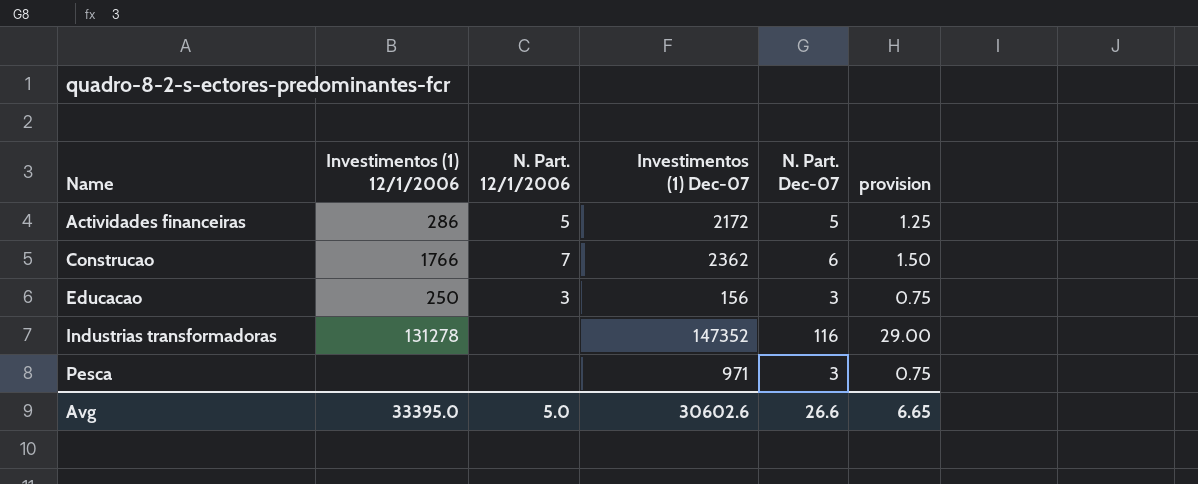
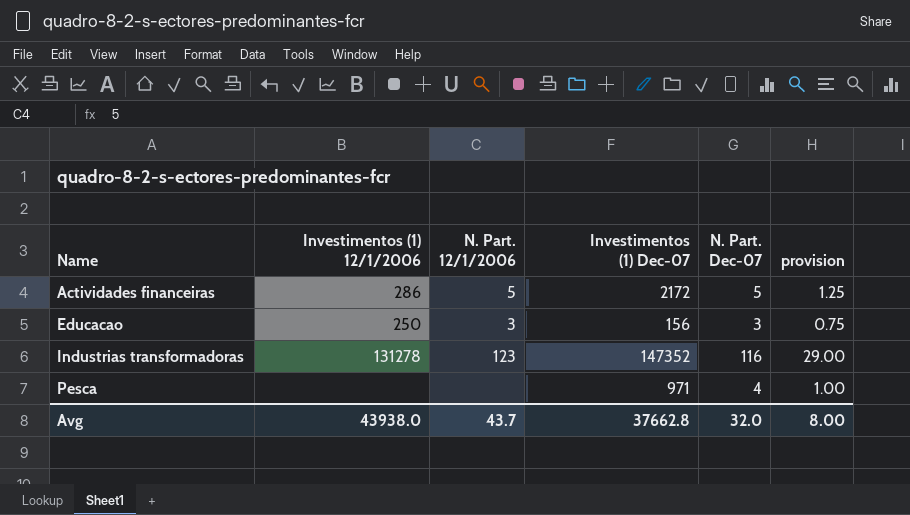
row Construcao: 1766 | 7 | 2362 | 6 | 1.50 -> none
Industrias transformadoras | N. Part. 12/1/2006: none -> 123
Pesca | N. Part. Dec-07: 3 -> 4
Pesca | provision: 0.75 -> 1.00
Avg | Investimentos (1) 12/1/2006: 33395.0 -> 43938.0
Avg | N. Part. 12/1/2006: 5.0 -> 43.7
Avg | Investimentos (1) Dec-07: 30602.6 -> 37662.8
Avg | N. Part. Dec-07: 26.6 -> 32.0
Avg | provision: 6.65 -> 8.00

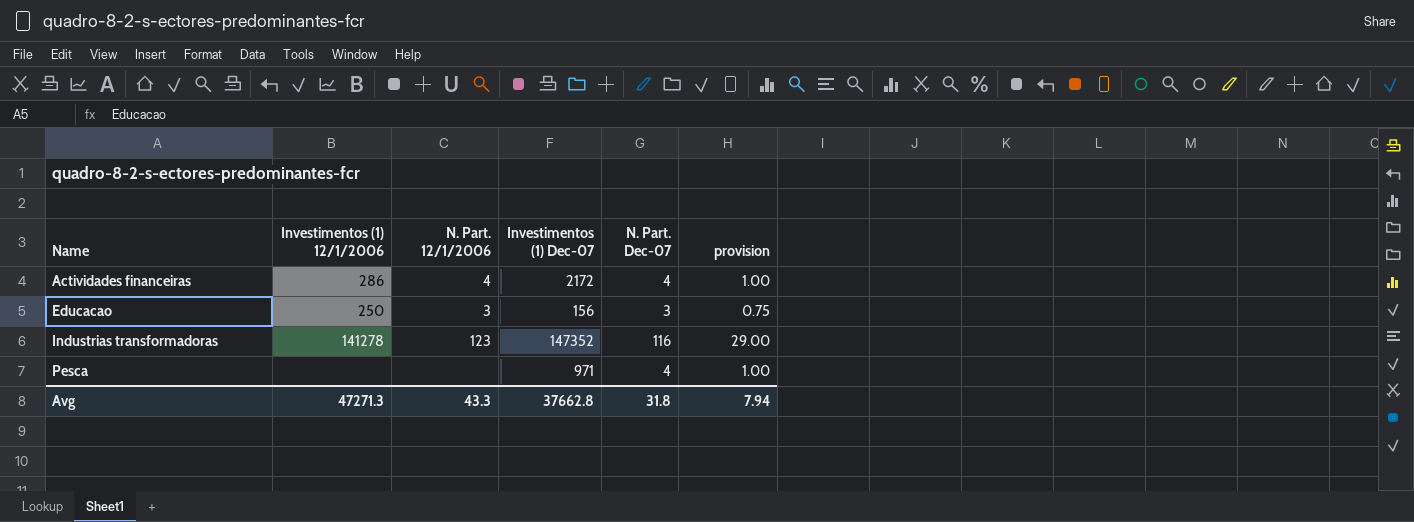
Actividades financeiras | N. Part. 12/1/2006: 5 -> 4
Actividades financeiras | N. Part. Dec-07: 5 -> 4
Actividades financeiras | provision: 1.25 -> 1.00
Industrias transformadoras | Investimentos (1) 12/1/2006: 131278 -> 141278
Avg | Investimentos (1) 12/1/2006: 43938.0 -> 47271.3
Avg | N. Part. 12/1/2006: 43.7 -> 43.3
Avg | N. Part. Dec-07: 32.0 -> 31.8
Avg | provision: 8.00 -> 7.94

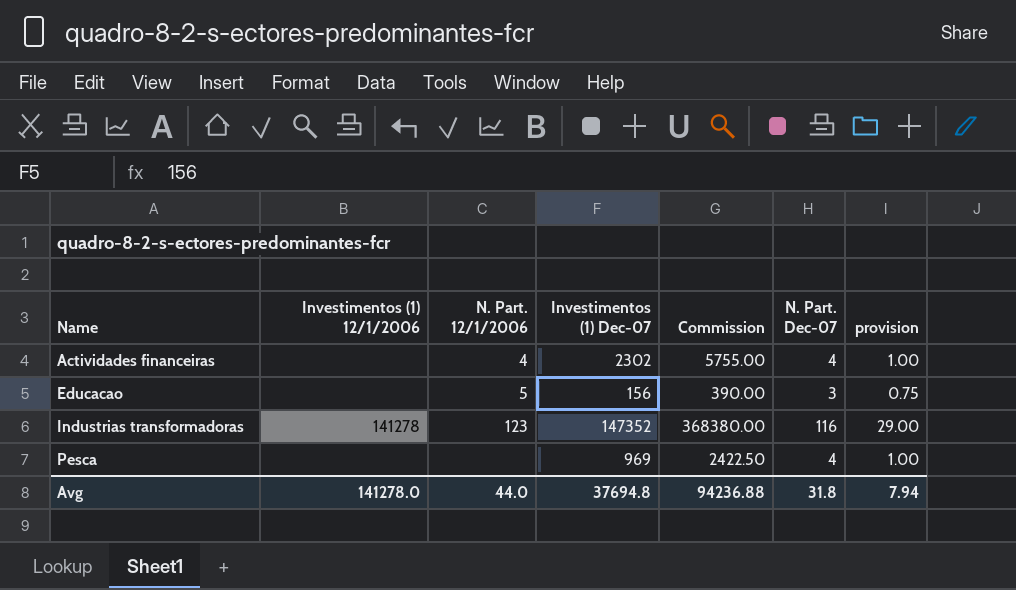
column Commission | formula: none -> [Investimentos (1) Dec-07] * 2.5
Actividades financeiras | Investimentos (1) 12/1/2006: 286 -> none
Actividades financeiras | Investimentos (1) Dec-07: 2172 -> 2302
Educacao | Investimentos (1) 12/1/2006: 250 -> none
Educacao | N. Part. 12/1/2006: 3 -> 5
Pesca | Investimentos (1) Dec-07: 971 -> 969
Avg | Investimentos (1) 12/1/2006: 47271.3 -> 141278.0
Avg | N. Part. 12/1/2006: 43.3 -> 44.0
Avg | Investimentos (1) Dec-07: 37662.8 -> 37694.8

